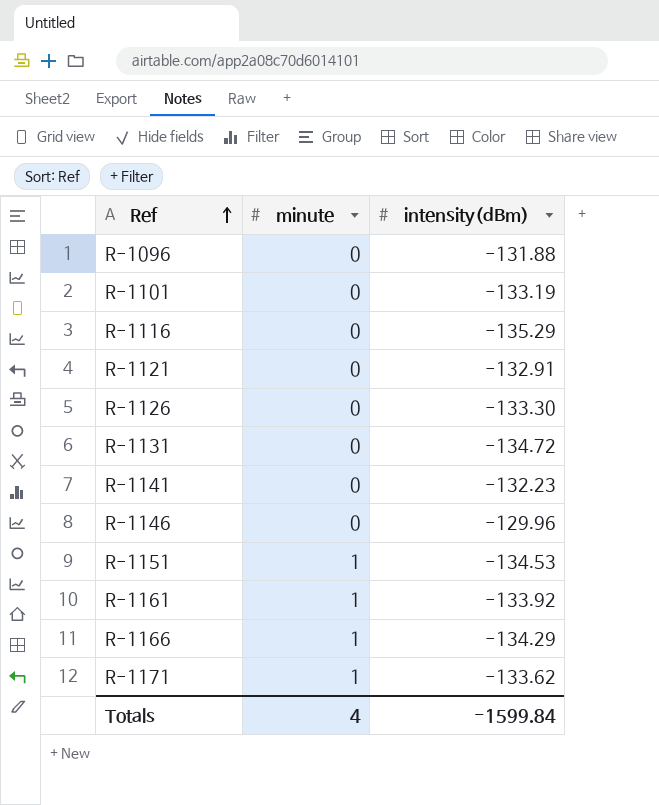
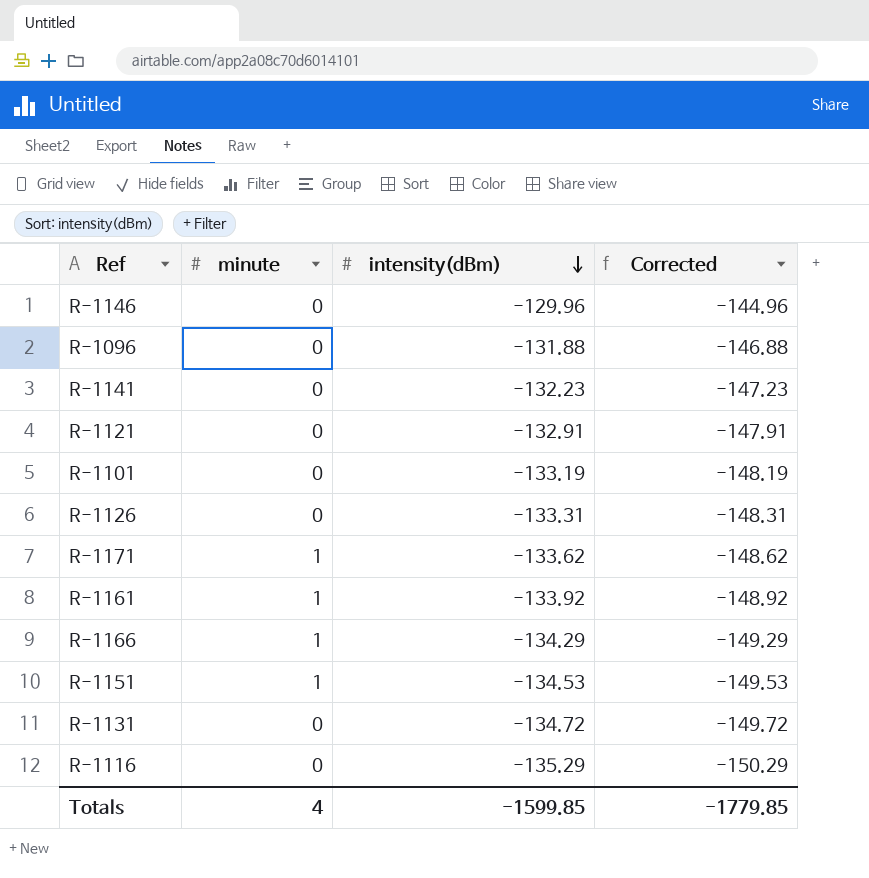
row order: Ref ascending -> intensity(dBm) descending
column Corrected | formula: none -> [intensity(dBm)] - 15
R-1126 | intensity(dBm): -133.30 -> -133.31
Totals | intensity(dBm): -1599.84 -> -1599.85

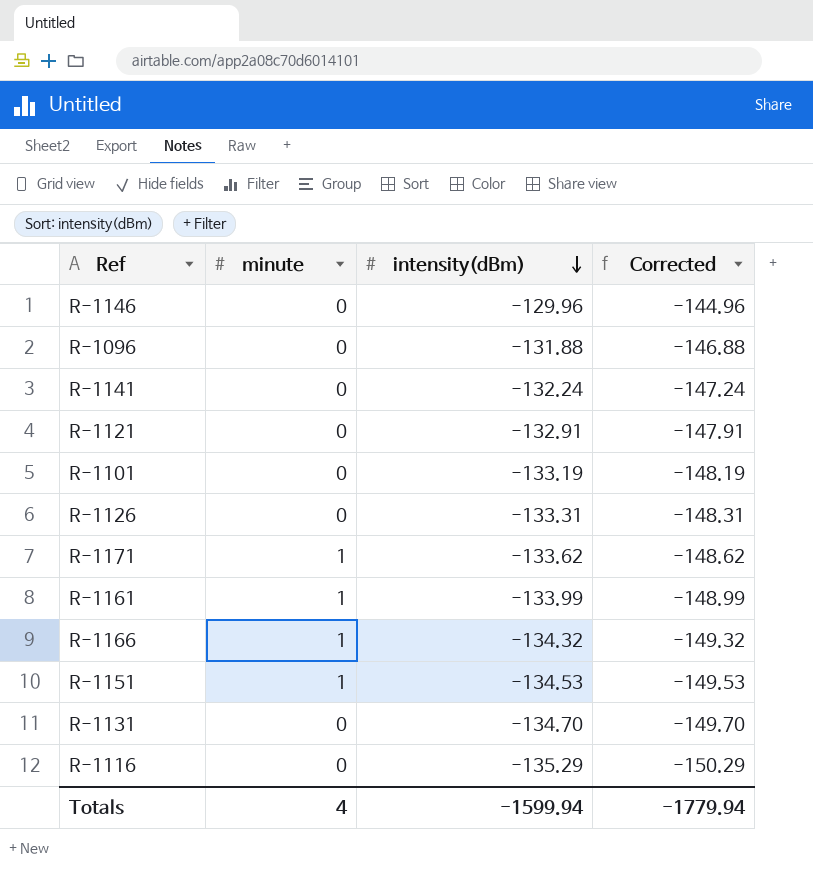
R-1141 | intensity(dBm): -132.23 -> -132.24
R-1141 | Corrected: -147.23 -> -147.24
R-1161 | intensity(dBm): -133.92 -> -133.99
R-1161 | Corrected: -148.92 -> -148.99
R-1166 | intensity(dBm): -134.29 -> -134.32
R-1166 | Corrected: -149.29 -> -149.32
R-1131 | intensity(dBm): -134.72 -> -134.70
R-1131 | Corrected: -149.72 -> -149.70
Totals | intensity(dBm): -1599.85 -> -1599.94
Totals | Corrected: -1779.85 -> -1779.94

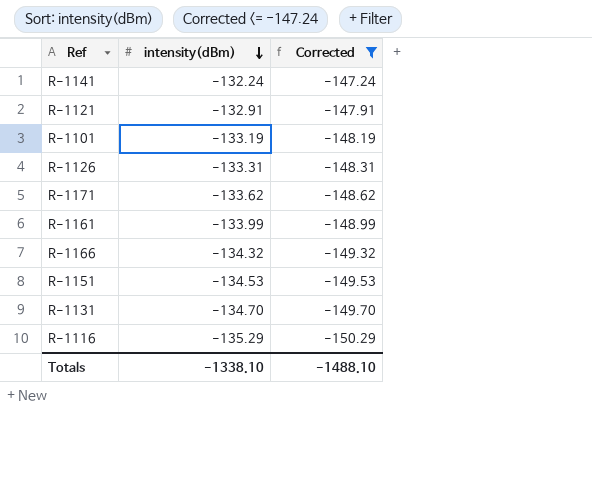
filter: none -> Corrected <= -147.24
column minute | position: 2 -> none
Totals | intensity(dBm): -1599.94 -> -1338.10
Totals | Corrected: -1779.94 -> -1488.10

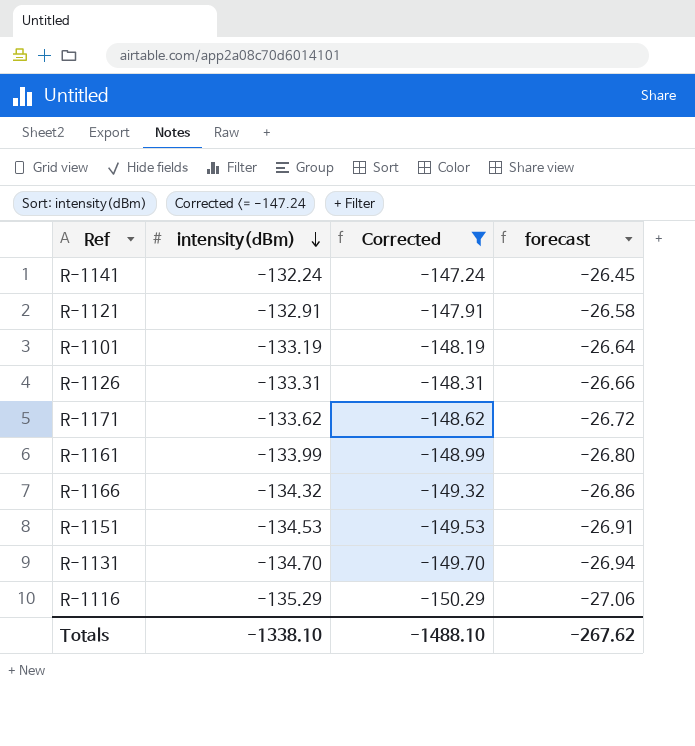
column forecast | formula: none -> [intensity(dBm)] * 0.2

